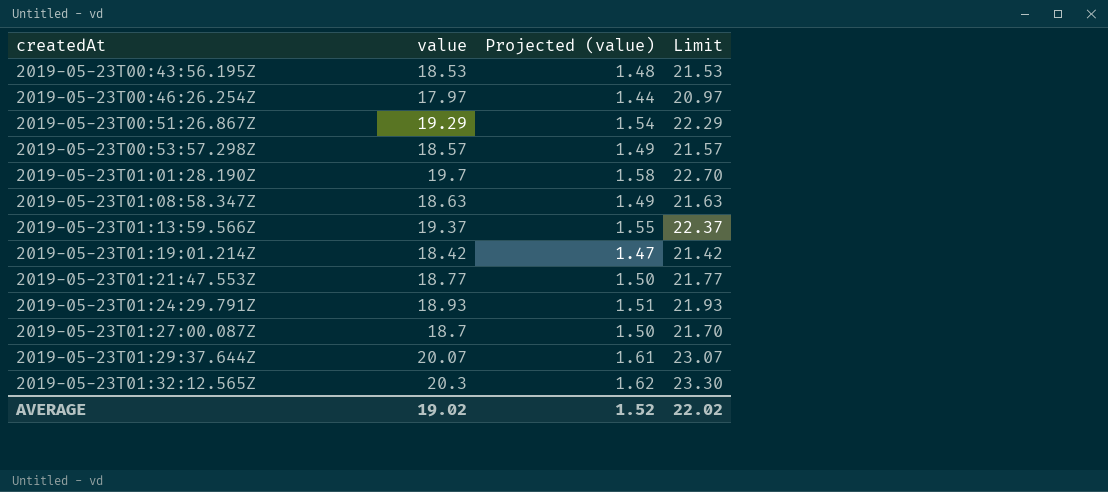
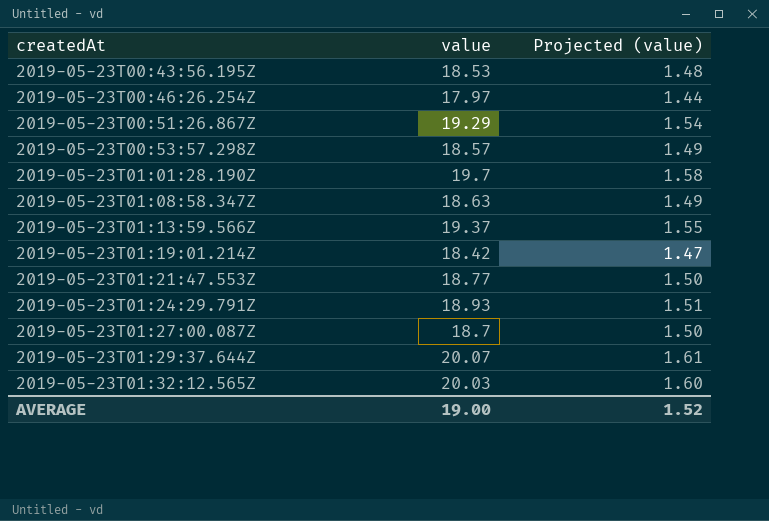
column Limit | formula: [value] + 3 -> none
2019-05-23T01:32:12.565Z | value: 20.3 -> 20.03
2019-05-23T01:32:12.565Z | Projected (value): 1.62 -> 1.60
AVERAGE | value: 19.02 -> 19.00

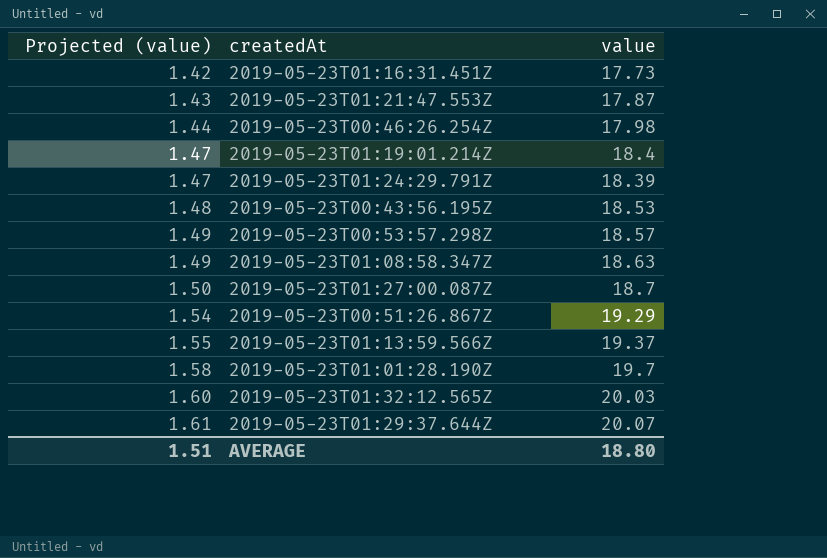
row order: createdAt ascending -> Projected (value) ascending
column Projected (value) | position: 3 -> 1
row 2019-05-23T01:16:31.451Z: none -> 1.42 | 17.73
2019-05-23T01:21:47.553Z | Projected (value): 1.50 -> 1.43
2019-05-23T01:21:47.553Z | value: 18.77 -> 17.87
2019-05-23T00:46:26.254Z | value: 17.97 -> 17.98
2019-05-23T01:19:01.214Z | value: 18.42 -> 18.4
2019-05-23T01:24:29.791Z | Projected (value): 1.51 -> 1.47
2019-05-23T01:24:29.791Z | value: 18.93 -> 18.39
AVERAGE | Projected (value): 1.52 -> 1.51
AVERAGE | value: 19.00 -> 18.80

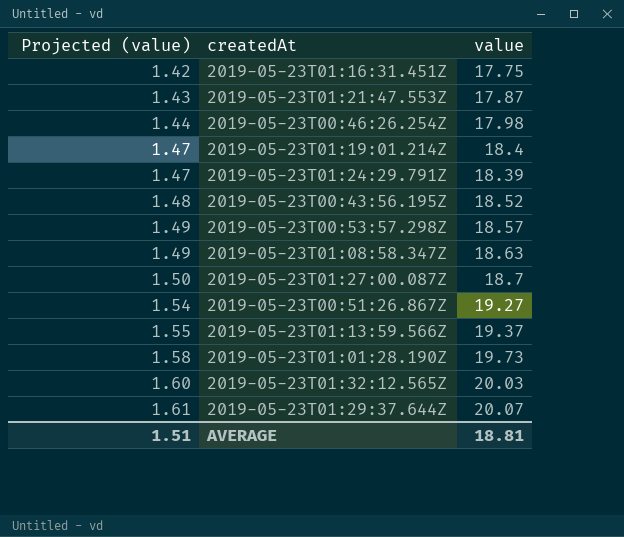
2019-05-23T01:16:31.451Z | value: 17.73 -> 17.75
2019-05-23T00:43:56.195Z | value: 18.53 -> 18.52
2019-05-23T00:51:26.867Z | value: 19.29 -> 19.27
2019-05-23T01:01:28.190Z | value: 19.7 -> 19.73
AVERAGE | value: 18.80 -> 18.81

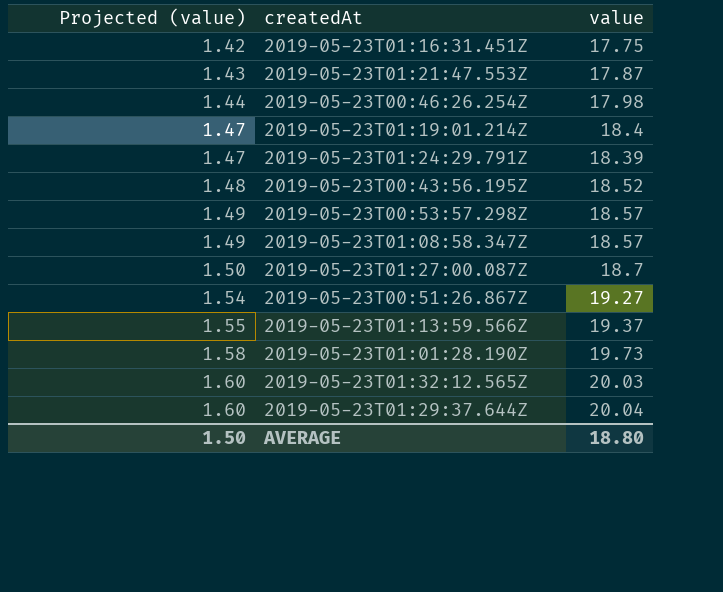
2019-05-23T01:08:58.347Z | value: 18.63 -> 18.57
2019-05-23T01:29:37.644Z | Projected (value): 1.61 -> 1.60
2019-05-23T01:29:37.644Z | value: 20.07 -> 20.04
AVERAGE | Projected (value): 1.51 -> 1.50
AVERAGE | value: 18.81 -> 18.80

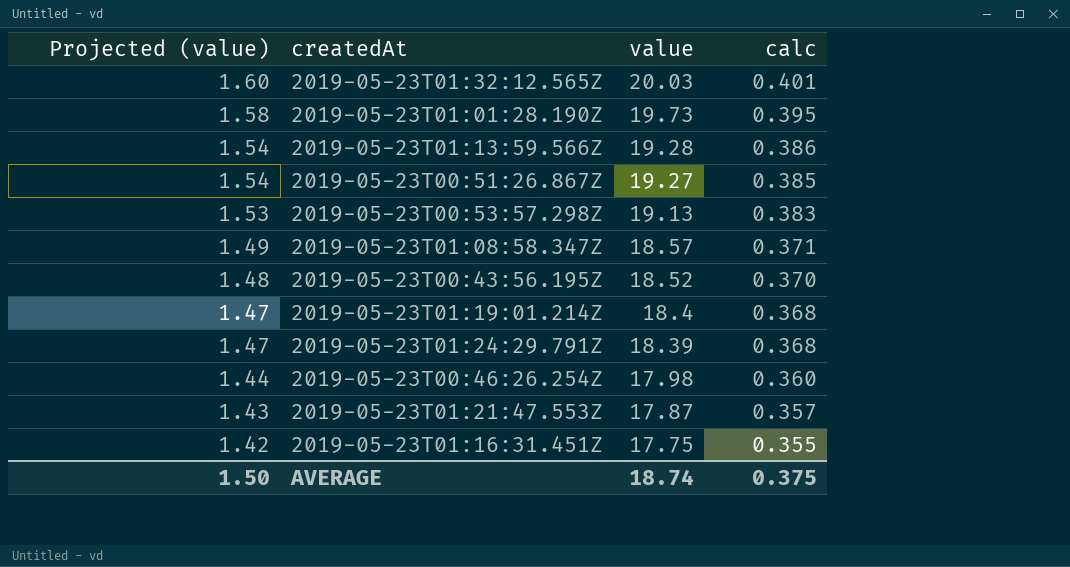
row order: Projected (value) ascending -> Projected (value) descending
column calc | formula: none -> [value] * 0.02
row 2019-05-23T01:27:00.087Z: 1.50 | 18.7 -> none
row 2019-05-23T01:29:37.644Z: 1.60 | 20.04 -> none
2019-05-23T01:13:59.566Z | Projected (value): 1.55 -> 1.54
2019-05-23T01:13:59.566Z | value: 19.37 -> 19.28
2019-05-23T00:53:57.298Z | Projected (value): 1.49 -> 1.53
2019-05-23T00:53:57.298Z | value: 18.57 -> 19.13
AVERAGE | value: 18.80 -> 18.74

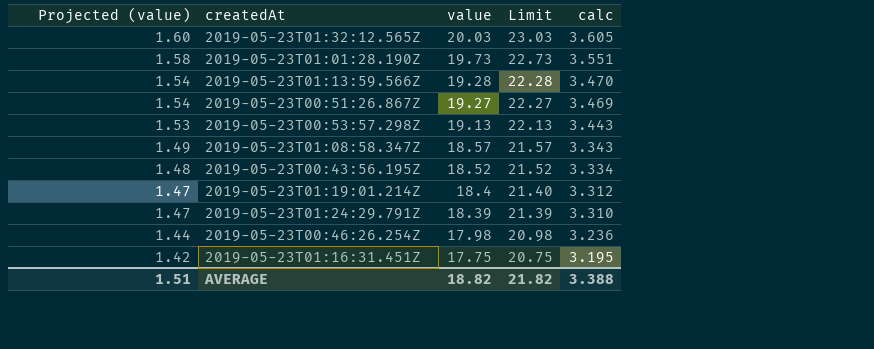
column Limit | formula: none -> [value] + 3
column calc | formula: [value] * 0.02 -> [value] * 0.18
row 2019-05-23T01:21:47.553Z: 1.43 | 17.87 | 0.357 -> none
AVERAGE | Projected (value): 1.50 -> 1.51
AVERAGE | value: 18.74 -> 18.82
AVERAGE | calc: 0.375 -> 3.388

